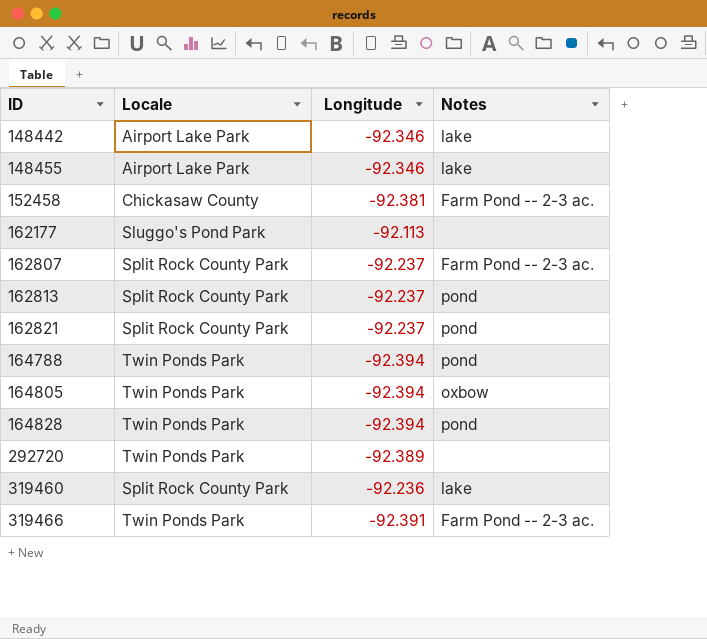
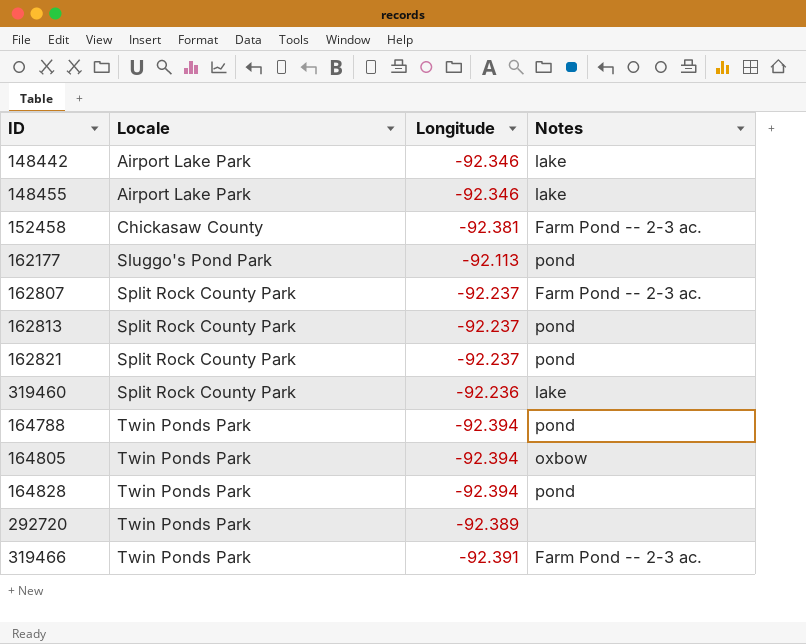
row order: ID ascending -> Locale ascending
162177 | Notes: none -> pond

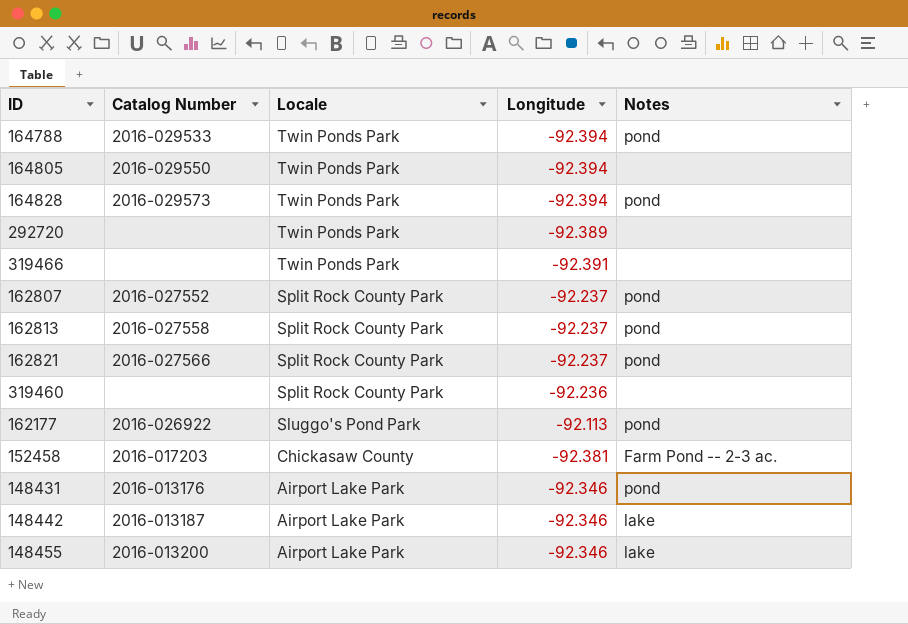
row order: Locale ascending -> Locale descending
column Catalog Number | position: none -> 2
164805 | Notes: oxbow -> none
319466 | Notes: Farm Pond -- 2-3 ac. -> none
162807 | Notes: Farm Pond -- 2-3 ac. -> pond
319460 | Notes: lake -> none
row 148431: none -> 2016-013176 | Airport Lake Park | -92.346 | pond

